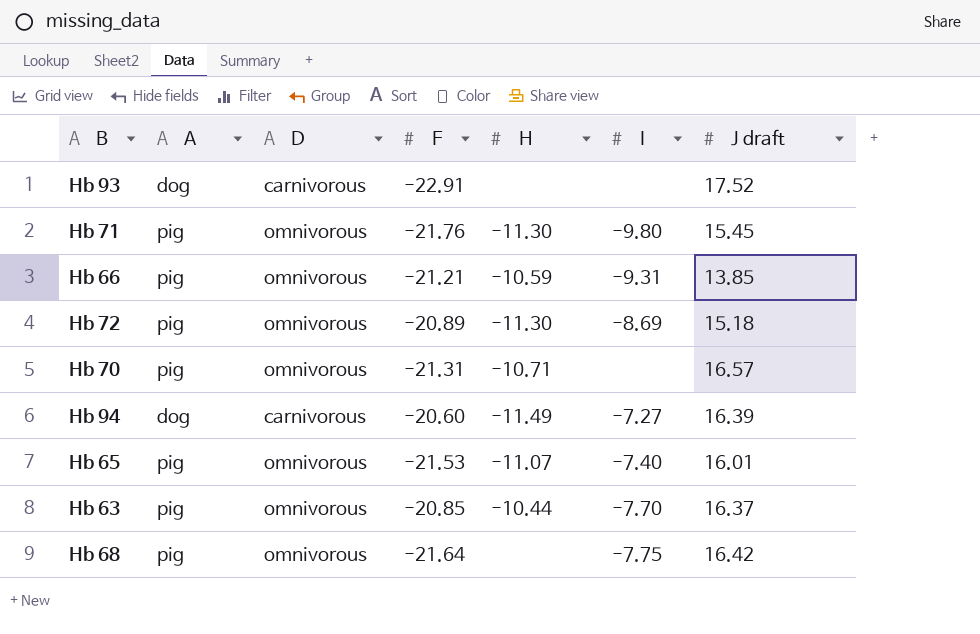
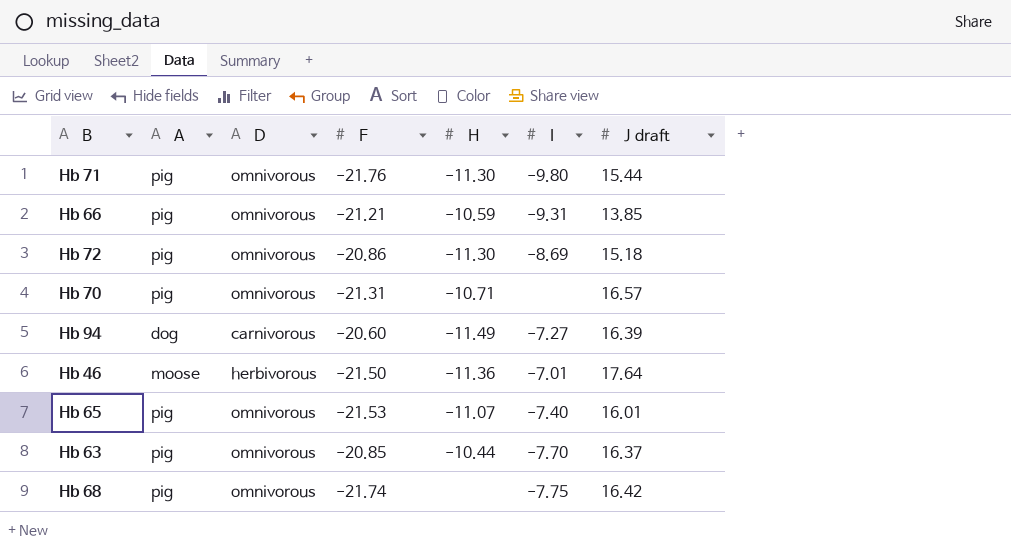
row Hb 93: dog | carnivorous | -22.91 | none | none | 17.52 -> none
Hb 71 | J draft: 15.45 -> 15.44
Hb 72 | F: -20.89 -> -20.86
row Hb 46: none -> moose | herbivorous | -21.50 | -11.36 | -7.01 | 17.64
Hb 68 | F: -21.64 -> -21.74

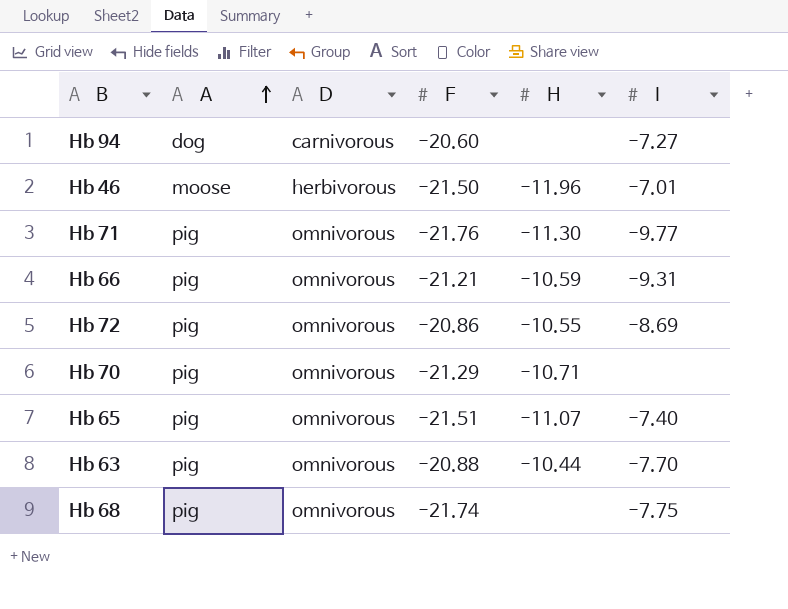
row order: none -> A ascending
column J draft | position: 7 -> none
Hb 94 | H: -11.49 -> none
Hb 46 | H: -11.36 -> -11.96
Hb 71 | I: -9.80 -> -9.77
Hb 72 | H: -11.30 -> -10.55
Hb 70 | F: -21.31 -> -21.29
Hb 65 | F: -21.53 -> -21.51
Hb 63 | F: -20.85 -> -20.88

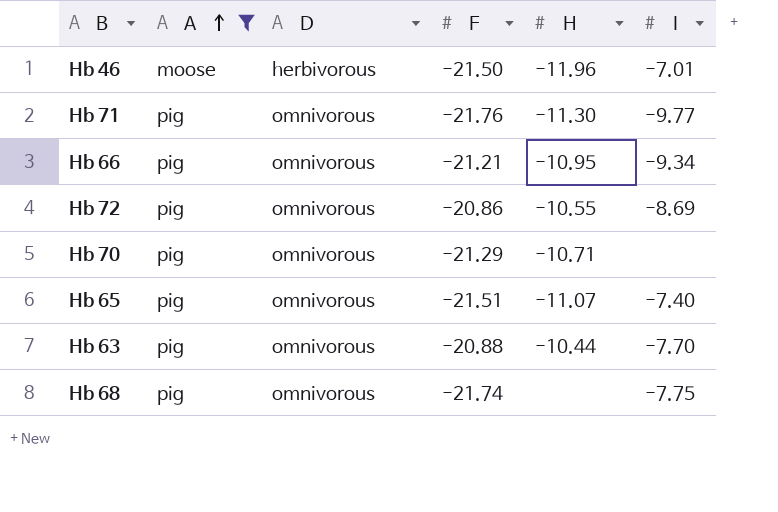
filter: none -> A != dog
Hb 66 | H: -10.59 -> -10.95
Hb 66 | I: -9.31 -> -9.34

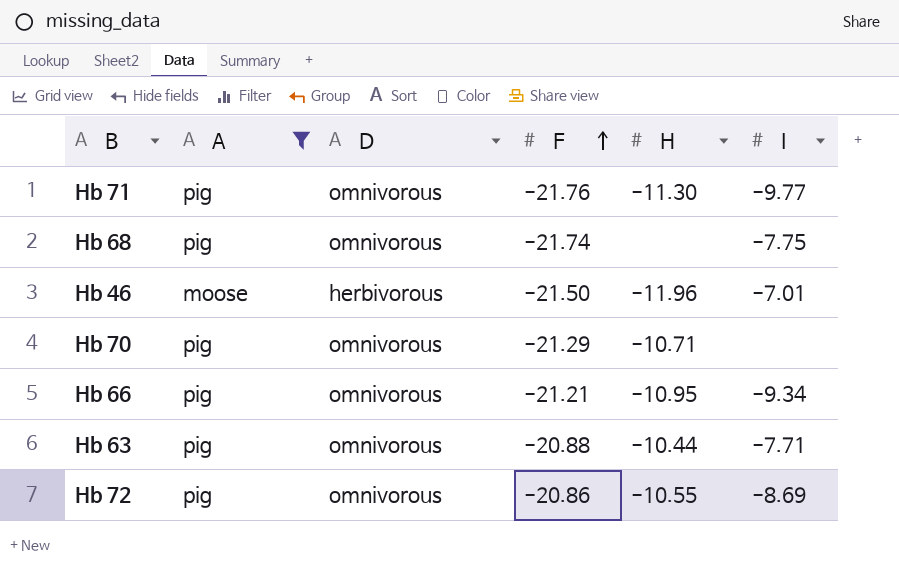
row order: A ascending -> F ascending
row Hb 65: pig | omnivorous | -21.51 | -11.07 | -7.40 -> none
Hb 63 | I: -7.70 -> -7.71

